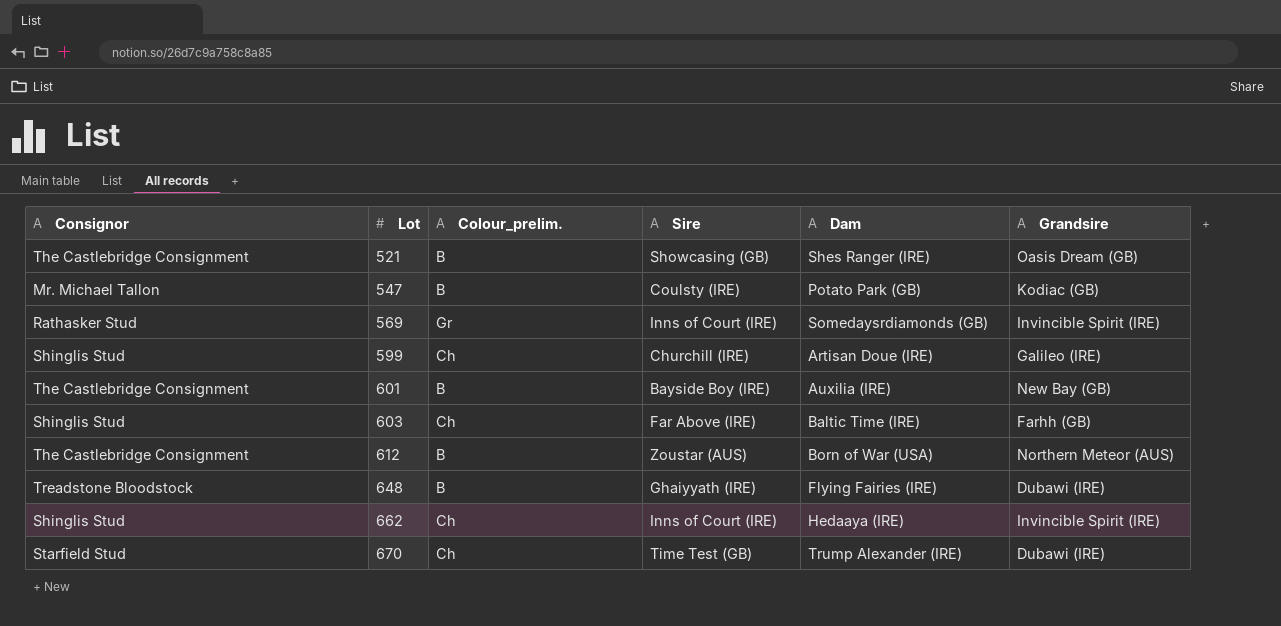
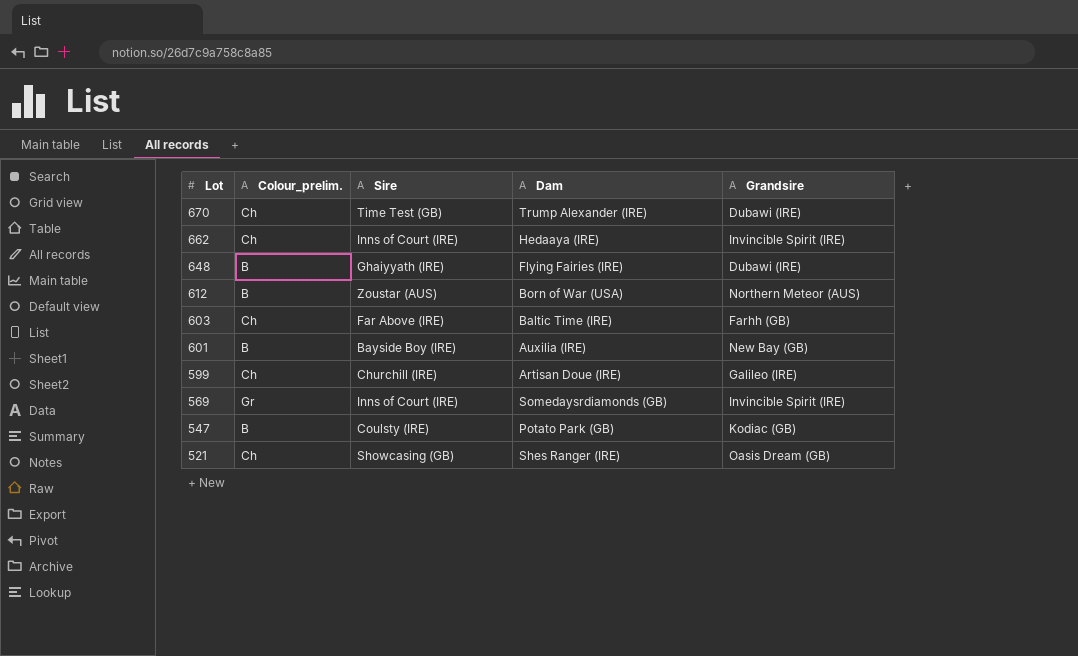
row order: Lot ascending -> Lot descending
column Consignor | position: 1 -> none
521 | Colour_prelim.: B -> Ch

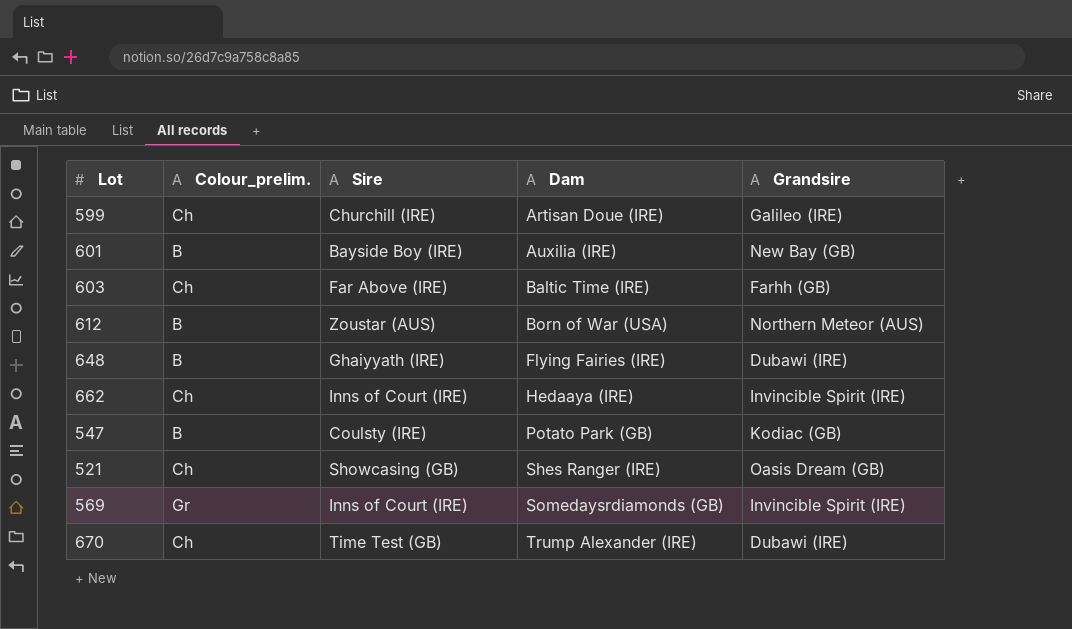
row order: Lot descending -> Dam ascending

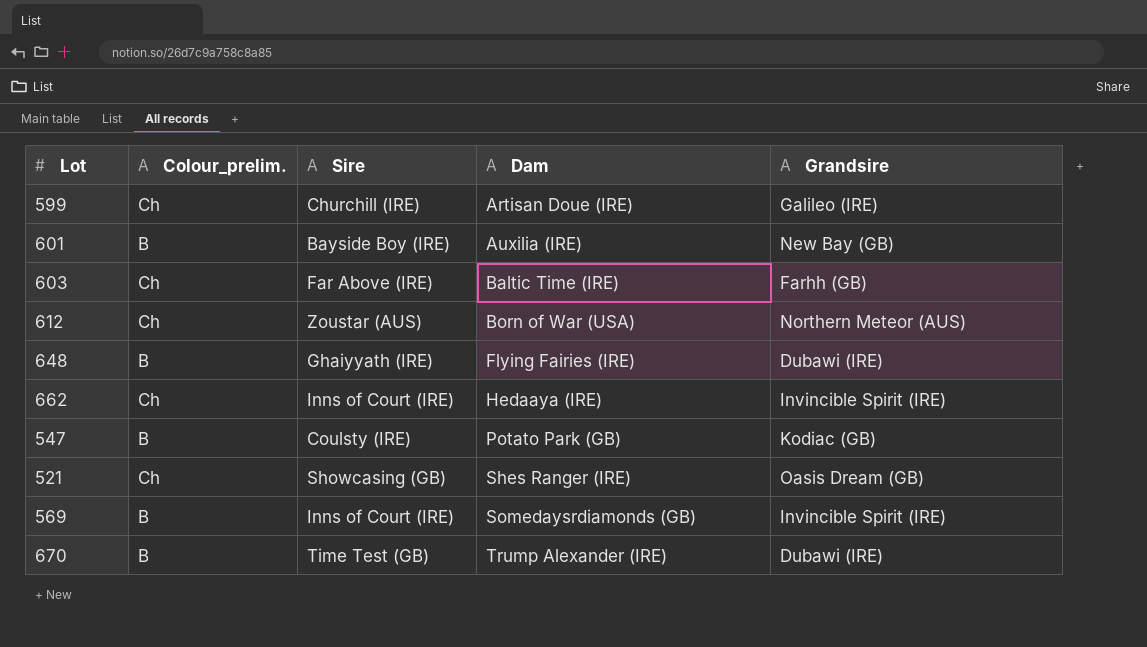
612 | Colour_prelim.: B -> Ch
569 | Colour_prelim.: Gr -> B
670 | Colour_prelim.: Ch -> B

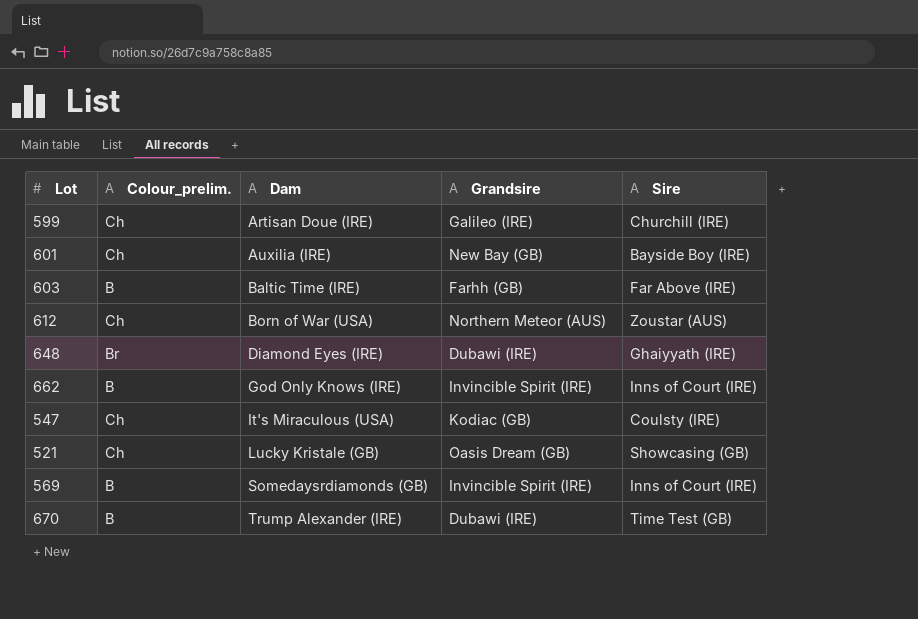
column Sire | position: 3 -> 5
601 | Colour_prelim.: B -> Ch
603 | Colour_prelim.: Ch -> B
648 | Colour_prelim.: B -> Br
648 | Dam: Flying Fairies (IRE) -> Diamond Eyes (IRE)
662 | Colour_prelim.: Ch -> B
662 | Dam: Hedaaya (IRE) -> God Only Knows (IRE)
547 | Colour_prelim.: B -> Ch
547 | Dam: Potato Park (GB) -> It's Miraculous (USA)
521 | Dam: Shes Ranger (IRE) -> Lucky Kristale (GB)

